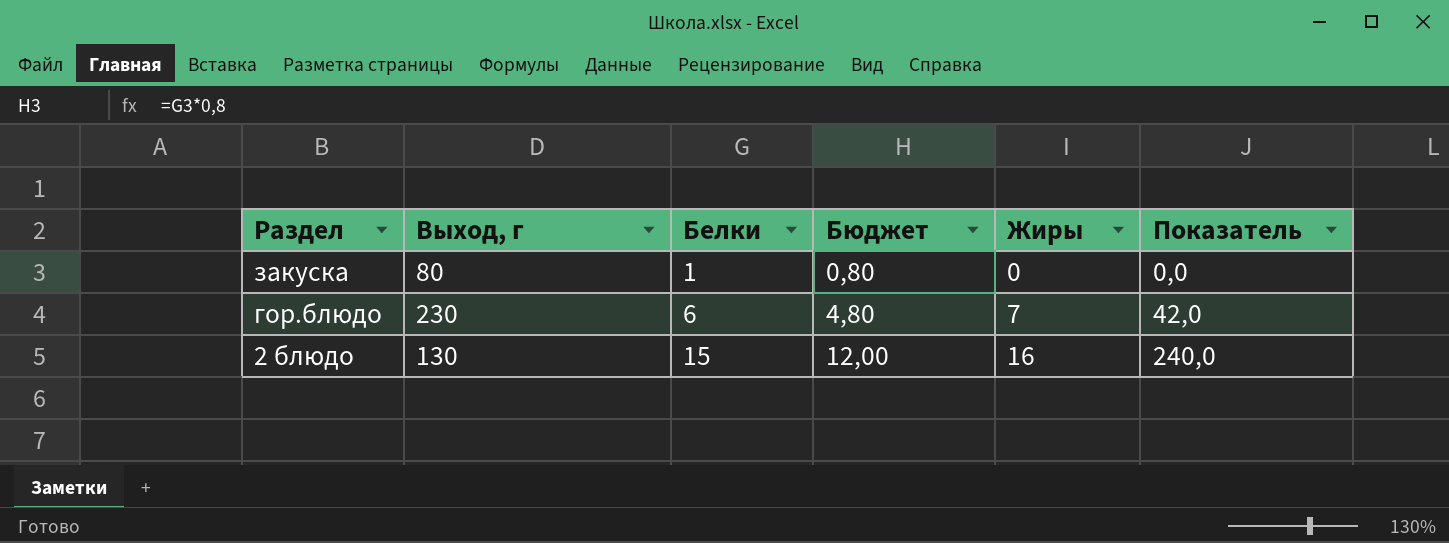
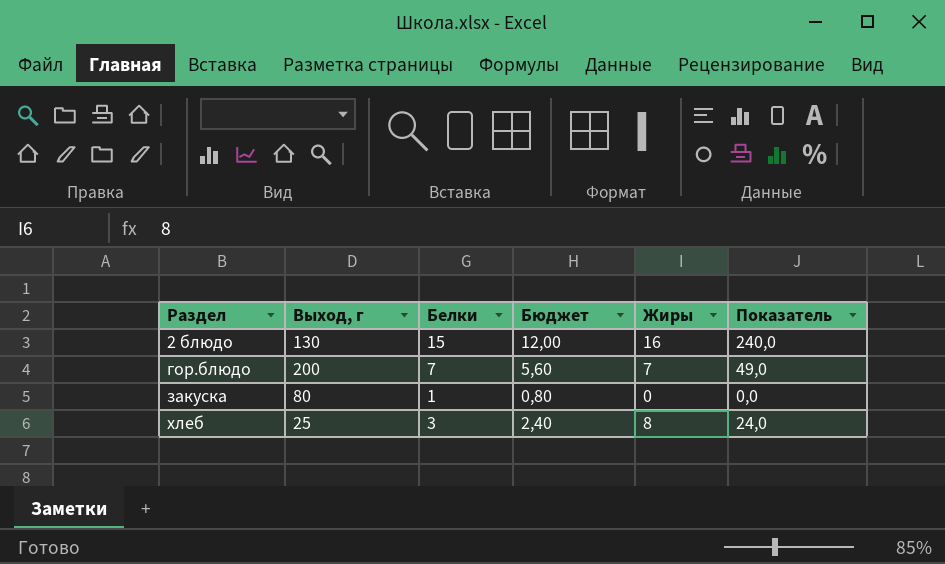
row order: Раздел descending -> Раздел ascending
гор.блюдо | Выход, г: 230 -> 200
гор.блюдо | Белки: 6 -> 7
гор.блюдо | Бюджет: 4,80 -> 5,60
гор.блюдо | Показатель: 42,0 -> 49,0
row хлеб: none -> 25 | 3 | 2,40 | 8 | 24,0

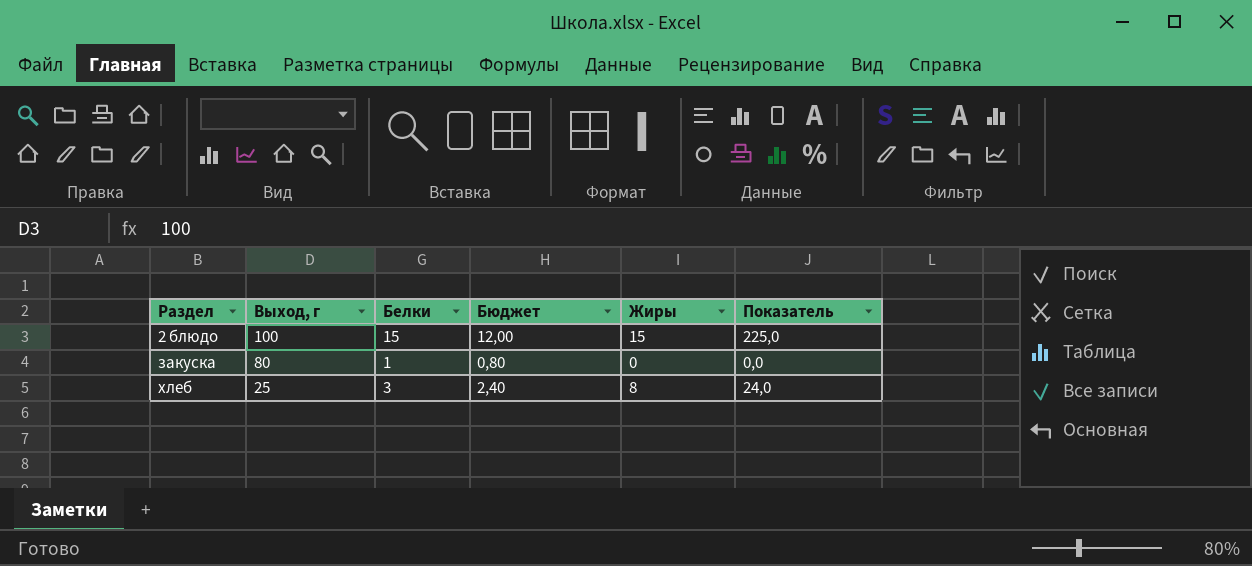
row гор.блюдо: 200 | 7 | 5,60 | 7 | 49,0 -> none
2 блюдо | Выход, г: 130 -> 100
2 блюдо | Жиры: 16 -> 15
2 блюдо | Показатель: 240,0 -> 225,0

